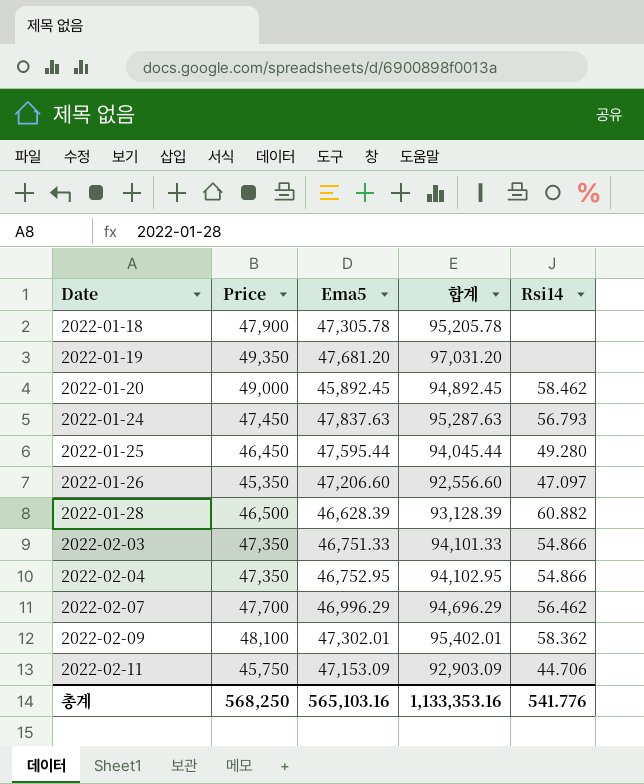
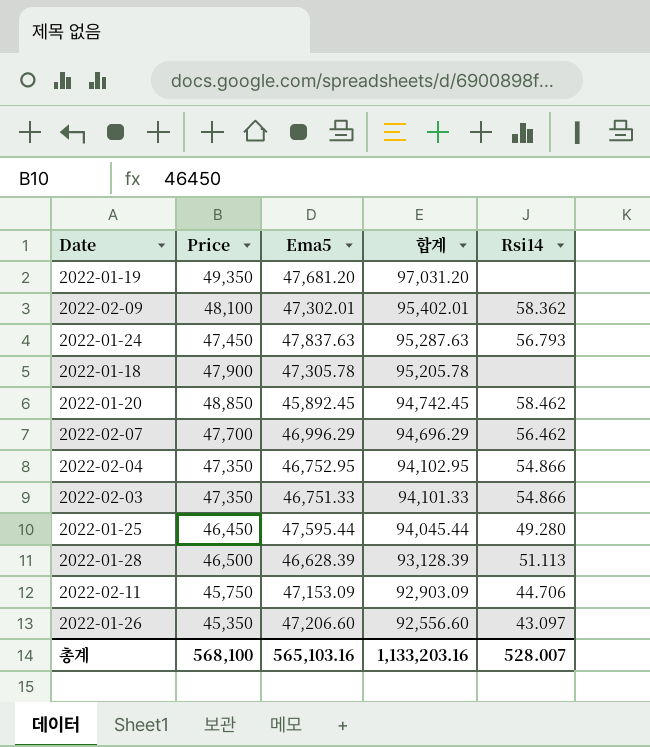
row order: Date ascending -> 합계 descending
2022-01-20 | Price: 49,000 -> 48,850
2022-01-20 | 합계: 94,892.45 -> 94,742.45
2022-01-28 | Rsi14: 60.882 -> 51.113
2022-01-26 | Rsi14: 47.097 -> 43.097
총계 | Price: 568,250 -> 568,100
총계 | 합계: 1,133,353.16 -> 1,133,203.16
총계 | Rsi14: 541.776 -> 528.007

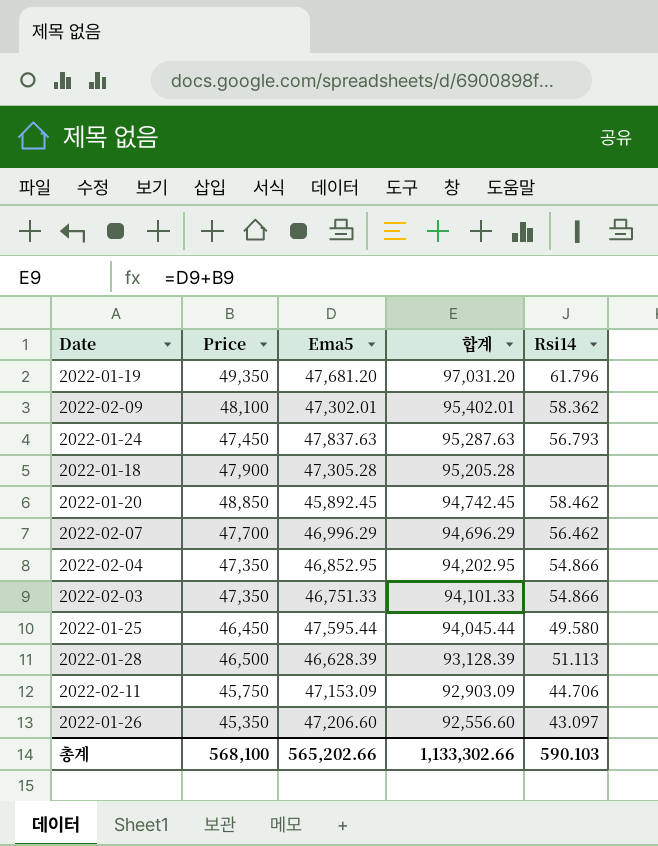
2022-01-19 | Rsi14: none -> 61.796
2022-01-18 | Ema5: 47,305.78 -> 47,305.28
2022-01-18 | 합계: 95,205.78 -> 95,205.28
2022-02-04 | Ema5: 46,752.95 -> 46,852.95
2022-02-04 | 합계: 94,102.95 -> 94,202.95
2022-01-25 | Rsi14: 49.280 -> 49.580
총계 | Ema5: 565,103.16 -> 565,202.66
총계 | 합계: 1,133,203.16 -> 1,133,302.66
총계 | Rsi14: 528.007 -> 590.103

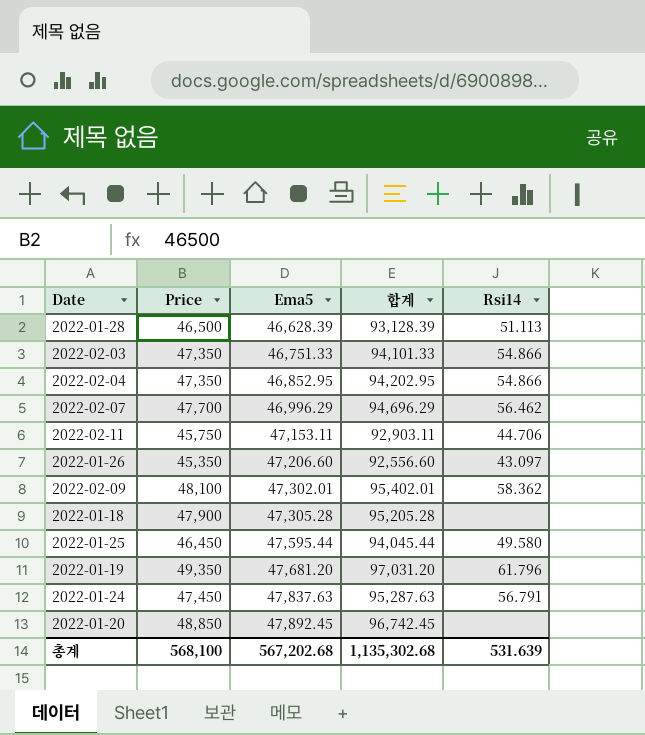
row order: 합계 descending -> Ema5 ascending
2022-02-11 | Ema5: 47,153.09 -> 47,153.11
2022-02-11 | 합계: 92,903.09 -> 92,903.11
2022-01-24 | Rsi14: 56.793 -> 56.791
2022-01-20 | Ema5: 45,892.45 -> 47,892.45
2022-01-20 | 합계: 94,742.45 -> 96,742.45
2022-01-20 | Rsi14: 58.462 -> none
총계 | Ema5: 565,202.66 -> 567,202.68
총계 | 합계: 1,133,302.66 -> 1,135,302.68
총계 | Rsi14: 590.103 -> 531.639

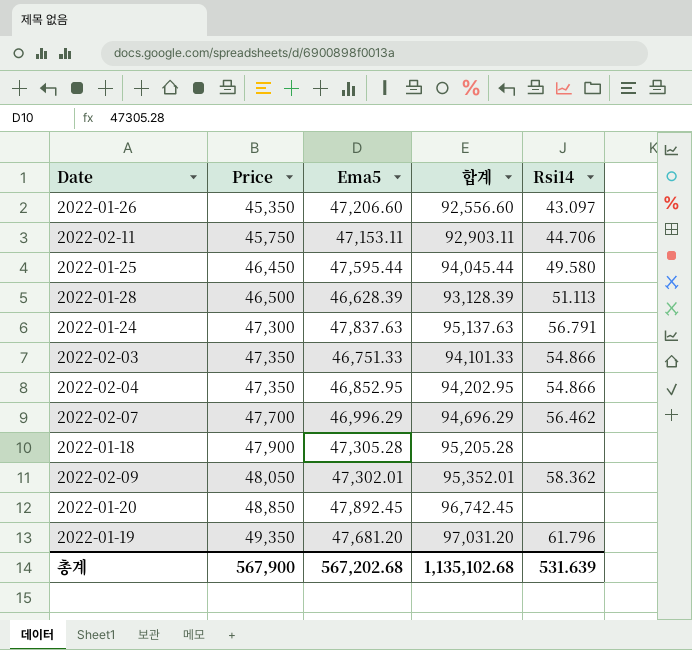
row order: Ema5 ascending -> Price ascending
2022-01-24 | Price: 47,450 -> 47,300
2022-01-24 | 합계: 95,287.63 -> 95,137.63
2022-02-09 | Price: 48,100 -> 48,050
2022-02-09 | 합계: 95,402.01 -> 95,352.01
총계 | Price: 568,100 -> 567,900
총계 | 합계: 1,135,302.68 -> 1,135,102.68

